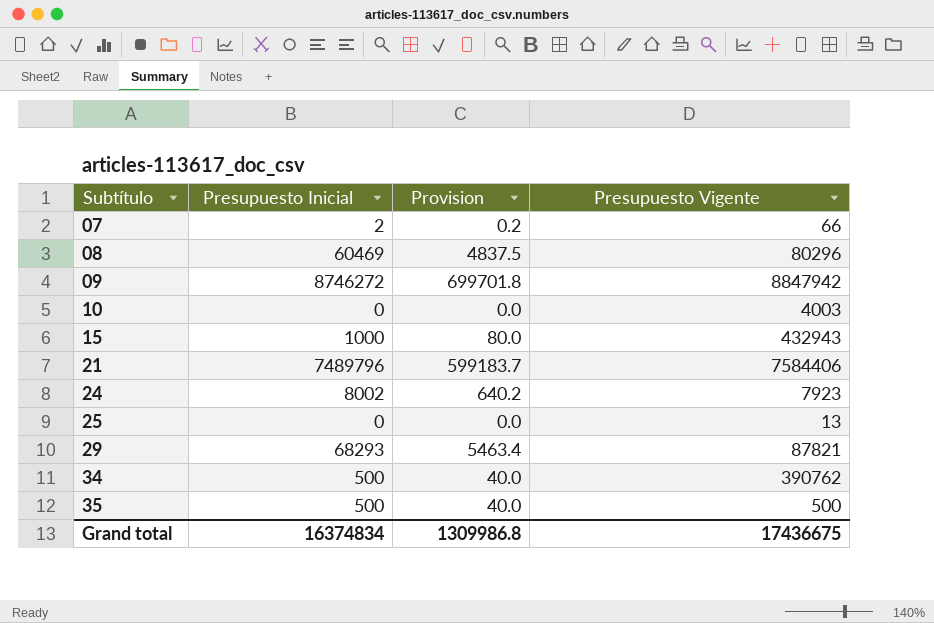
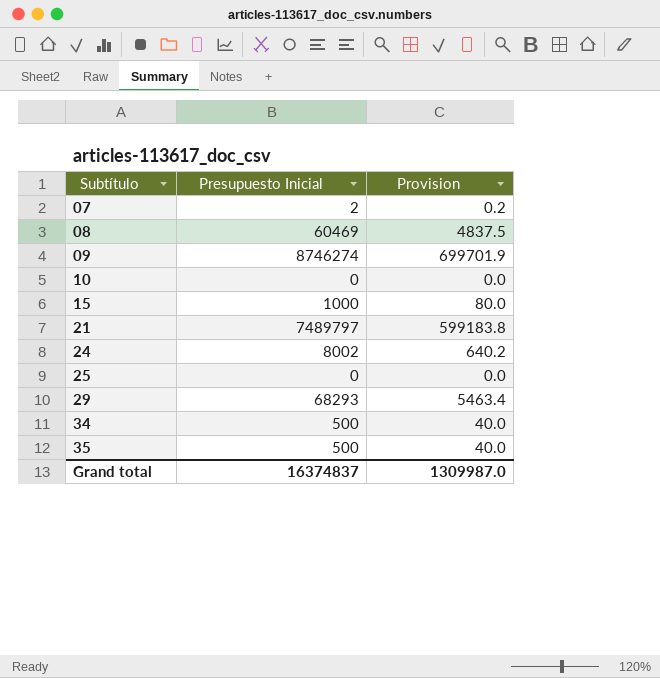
column Presupuesto Vigente | position: 4 -> none
09 | Presupuesto Inicial: 8746272 -> 8746274
09 | Provision: 699701.8 -> 699701.9
21 | Presupuesto Inicial: 7489796 -> 7489797
21 | Provision: 599183.7 -> 599183.8
Grand total | Presupuesto Inicial: 16374834 -> 16374837
Grand total | Provision: 1309986.8 -> 1309987.0

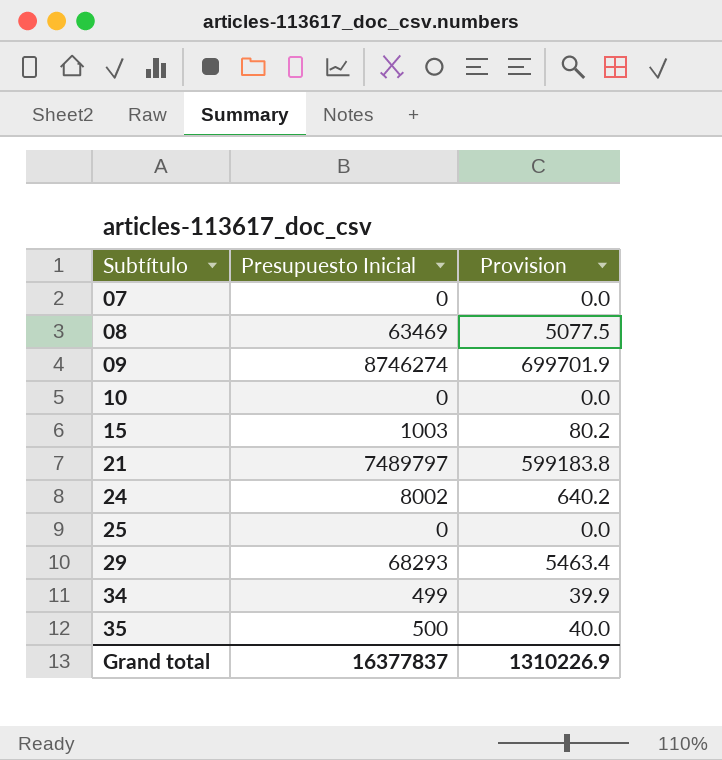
07 | Presupuesto Inicial: 2 -> 0
07 | Provision: 0.2 -> 0.0
08 | Presupuesto Inicial: 60469 -> 63469
08 | Provision: 4837.5 -> 5077.5
15 | Presupuesto Inicial: 1000 -> 1003
15 | Provision: 80.0 -> 80.2
34 | Presupuesto Inicial: 500 -> 499
34 | Provision: 40.0 -> 39.9
Grand total | Presupuesto Inicial: 16374837 -> 16377837
Grand total | Provision: 1309987.0 -> 1310226.9

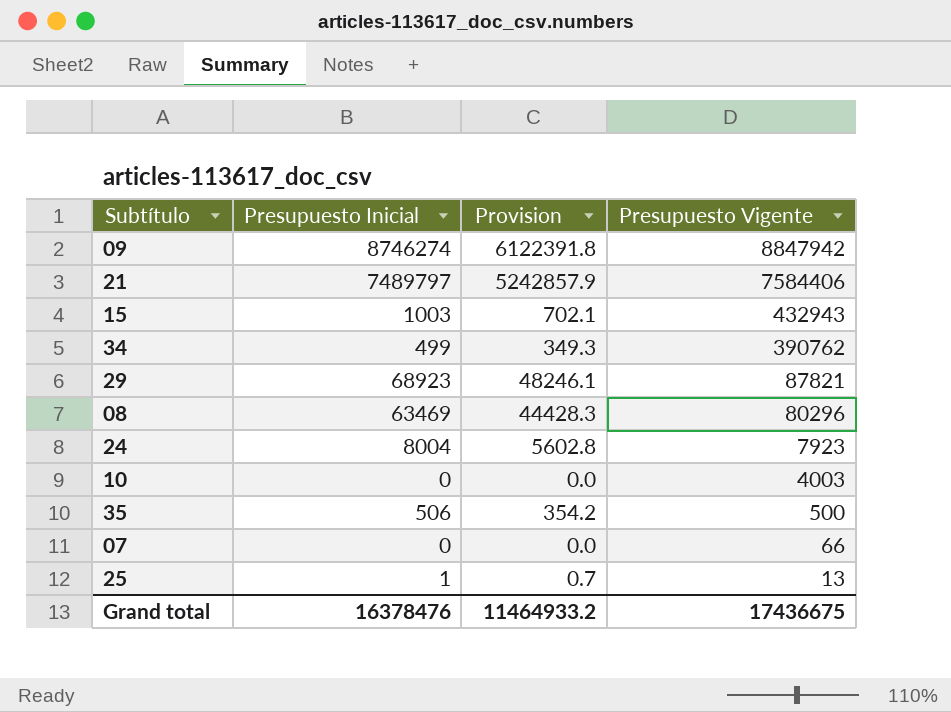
row order: Subtítulo ascending -> Presupuesto Vigente descending
column Provision | formula: [Presupuesto Inicial] * 0.08 -> [Presupuesto Inicial] * 0.7
column Presupuesto Vigente | position: none -> 4
29 | Presupuesto Inicial: 68293 -> 68923
24 | Presupuesto Inicial: 8002 -> 8004
35 | Presupuesto Inicial: 500 -> 506
25 | Presupuesto Inicial: 0 -> 1
Grand total | Presupuesto Inicial: 16377837 -> 16378476
Grand total | Provision: 1310226.9 -> 11464933.2

